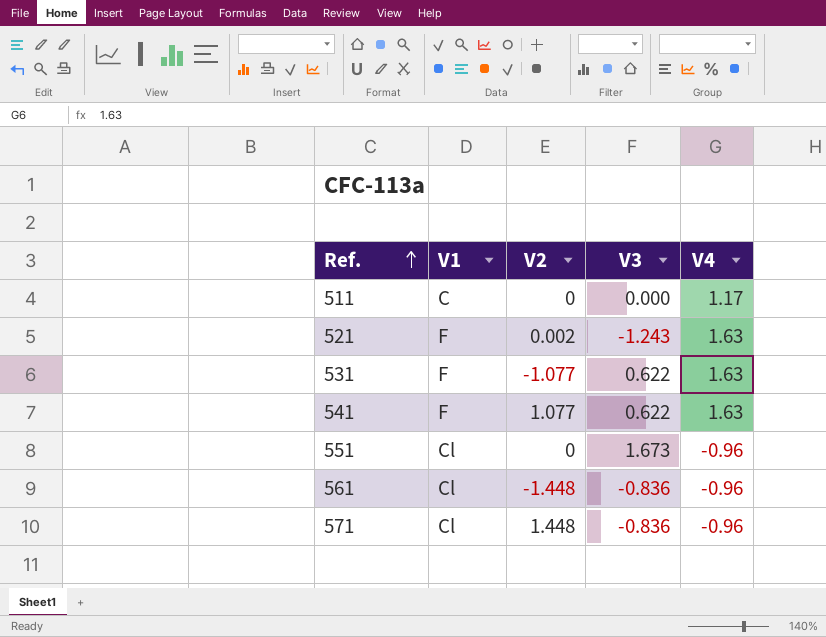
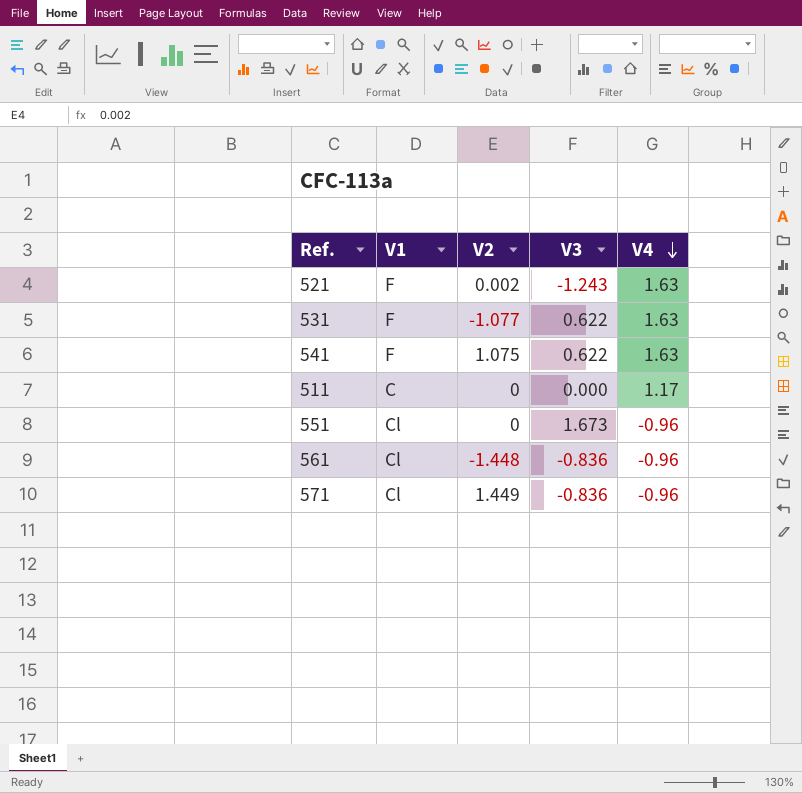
row order: Ref. ascending -> V4 descending
541 | V2: 1.077 -> 1.075
571 | V2: 1.448 -> 1.449

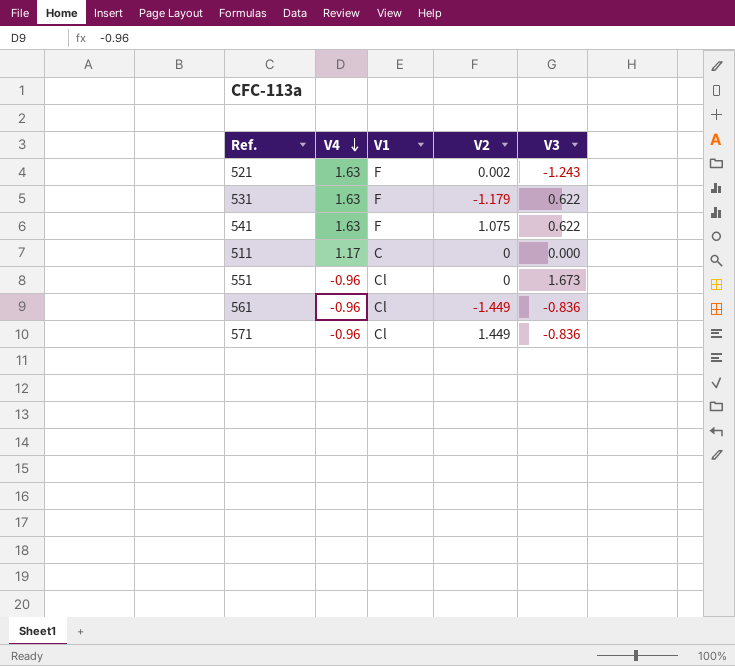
column V4 | position: 5 -> 2
531 | V2: -1.077 -> -1.179
561 | V2: -1.448 -> -1.449

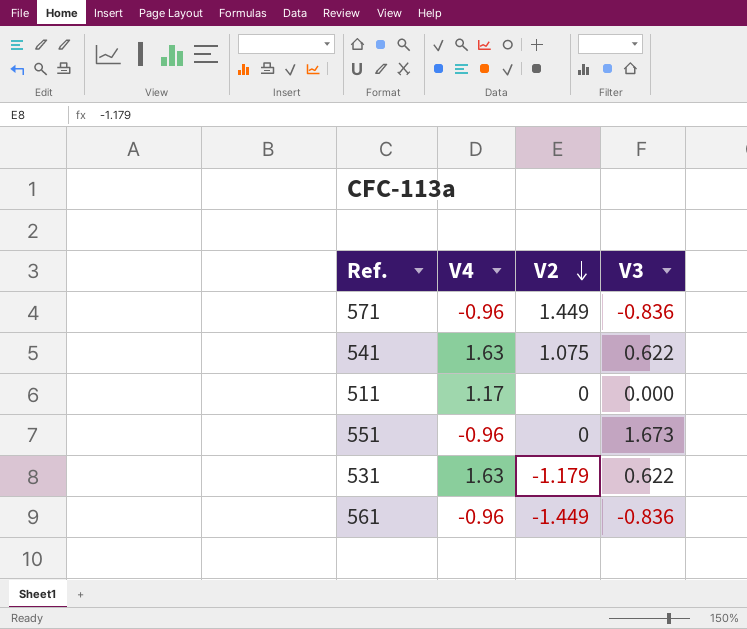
row order: V4 descending -> V2 descending
column V1 | position: 3 -> none
row 521: 1.63 | F | 0.002 | -1.243 -> none

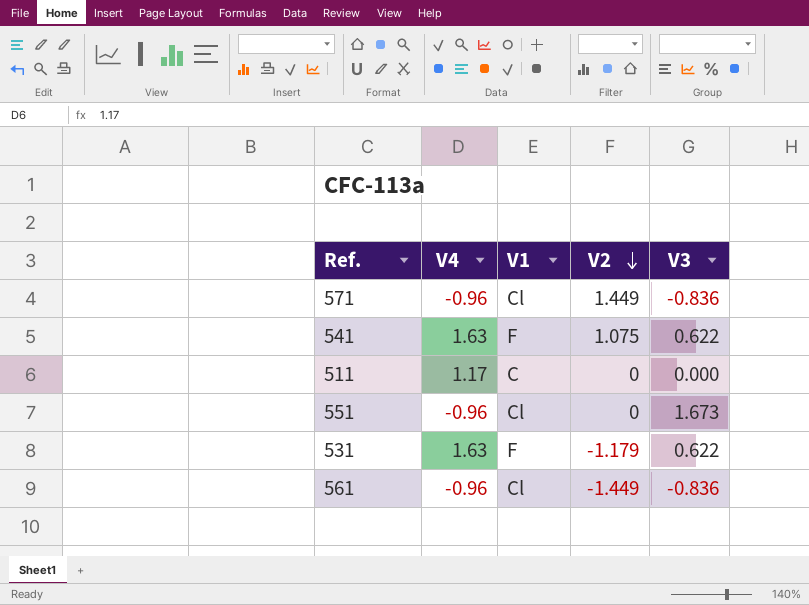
column V1 | position: none -> 3

